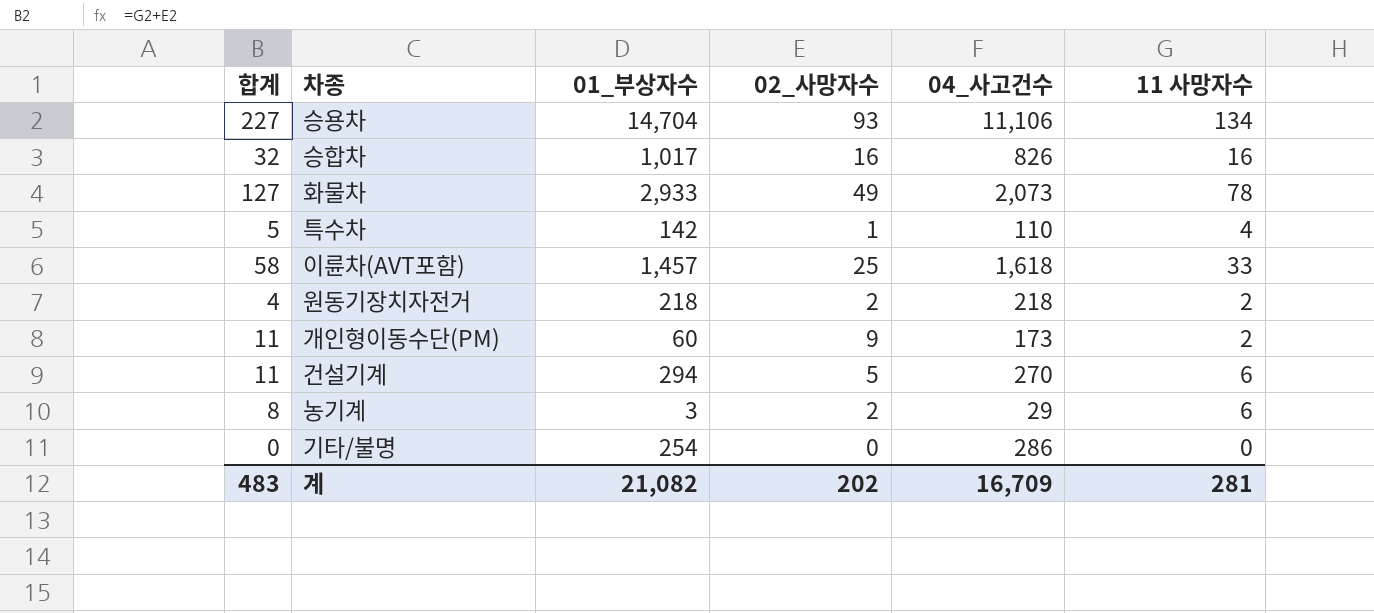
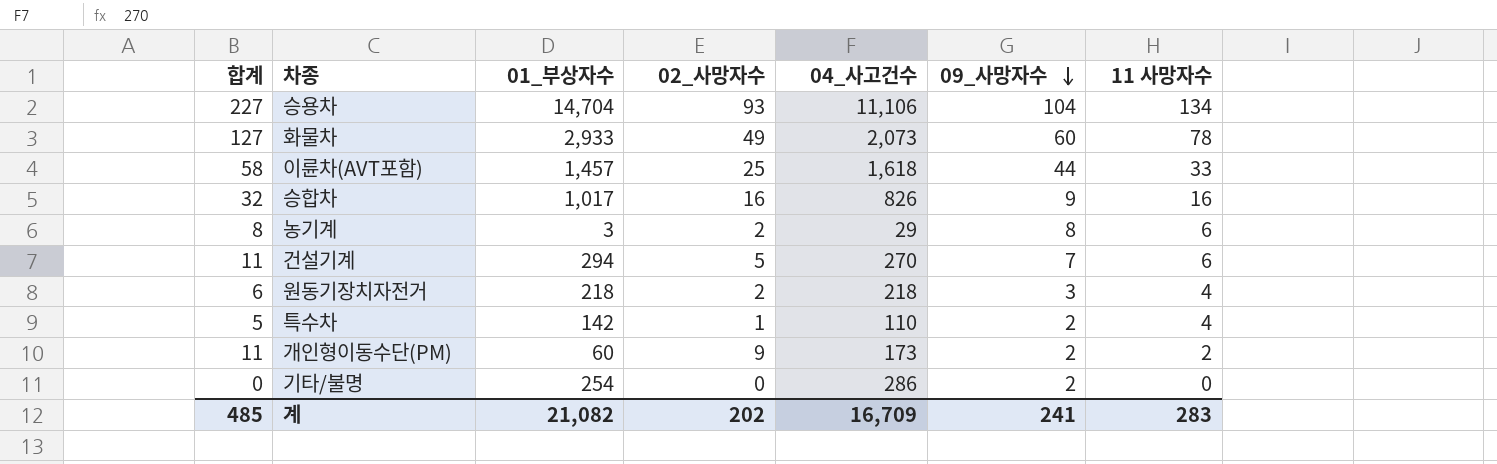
row order: none -> 09_사망자수 descending
column 09_사망자수 | position: none -> 6
원동기장치자전거 | 합계: 4 -> 6
원동기장치자전거 | 11 사망자수: 2 -> 4
계 | 합계: 483 -> 485
계 | 11 사망자수: 281 -> 283

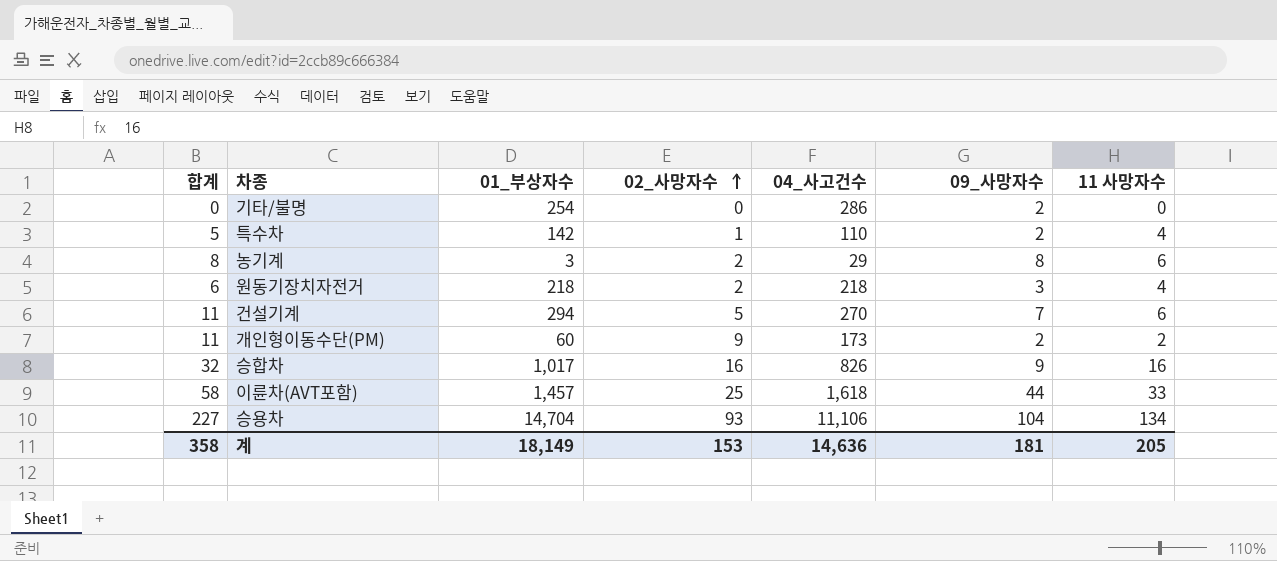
row order: 09_사망자수 descending -> 02_사망자수 ascending
row 화물차: 127 | 2,933 | 49 | 2,073 | 60 | 78 -> none
계 | 합계: 485 -> 358
계 | 01_부상자수: 21,082 -> 18,149
계 | 02_사망자수: 202 -> 153
계 | 04_사고건수: 16,709 -> 14,636
계 | 09_사망자수: 241 -> 181
계 | 11 사망자수: 283 -> 205

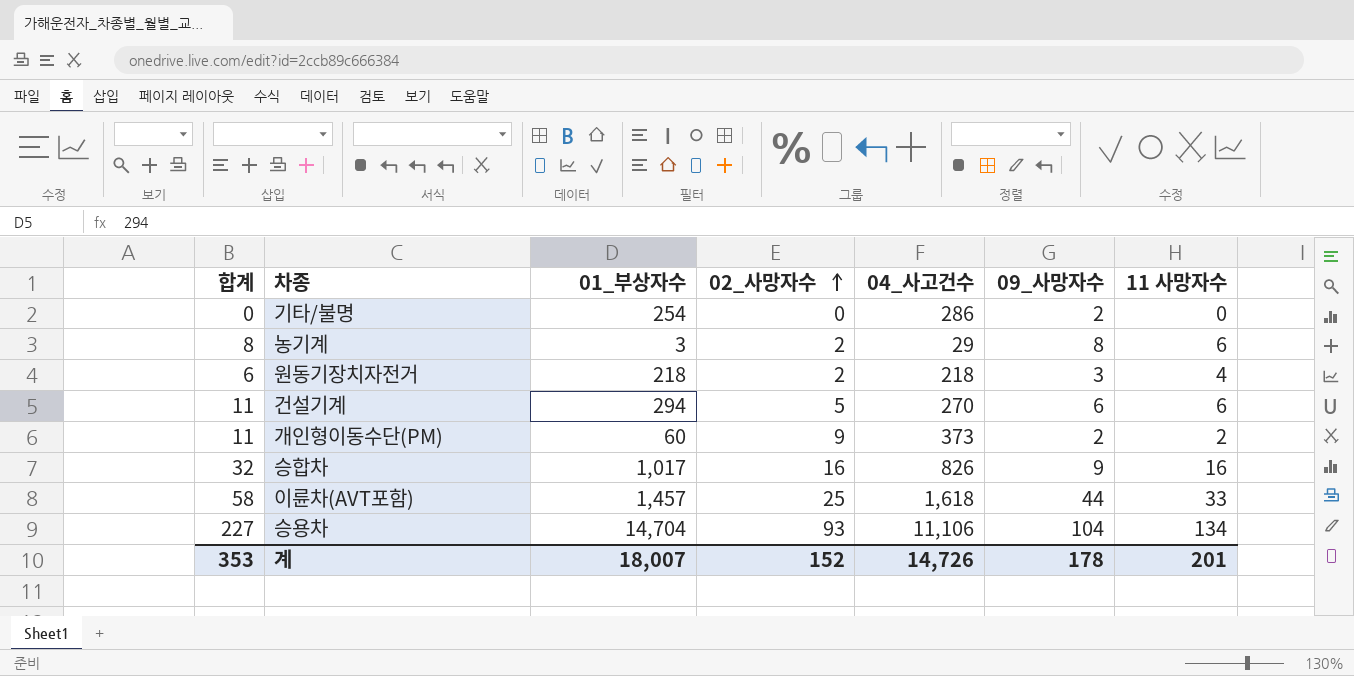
row 특수차: 5 | 142 | 1 | 110 | 2 | 4 -> none
건설기계 | 09_사망자수: 7 -> 6
개인형이동수단(PM) | 04_사고건수: 173 -> 373
계 | 합계: 358 -> 353
계 | 01_부상자수: 18,149 -> 18,007
계 | 02_사망자수: 153 -> 152
계 | 04_사고건수: 14,636 -> 14,726
계 | 09_사망자수: 181 -> 178
계 | 11 사망자수: 205 -> 201

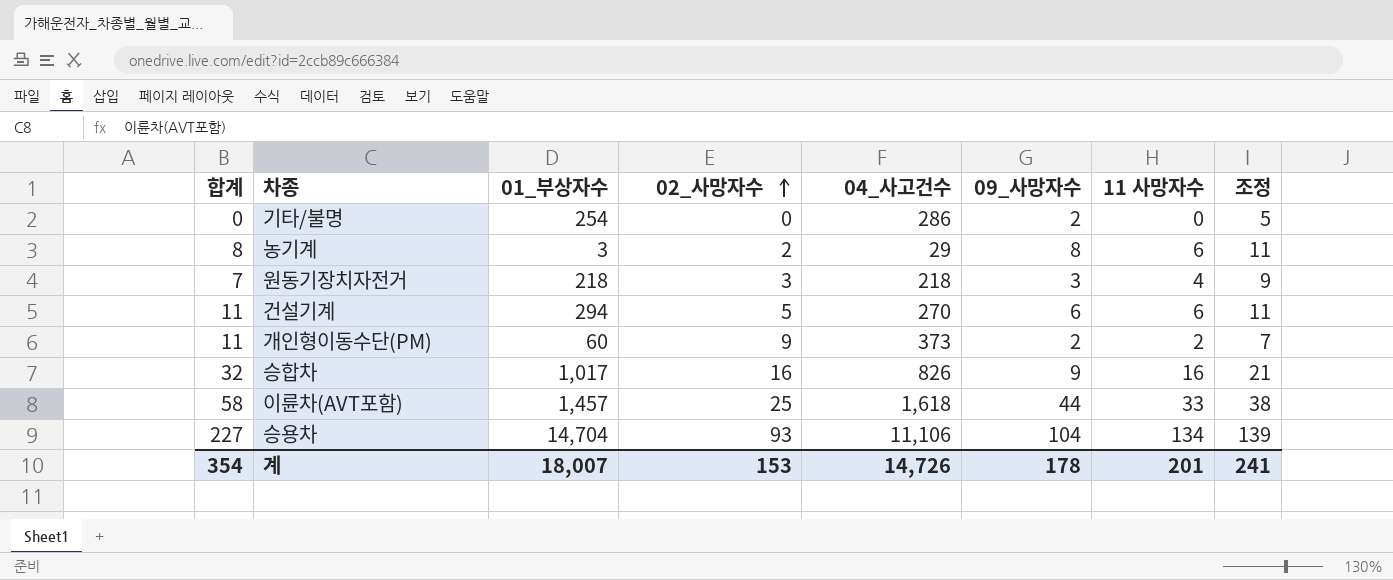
column 조정 | formula: none -> [11 사망자수] + 5
원동기장치자전거 | 합계: 6 -> 7
원동기장치자전거 | 02_사망자수: 2 -> 3
계 | 합계: 353 -> 354
계 | 02_사망자수: 152 -> 153

